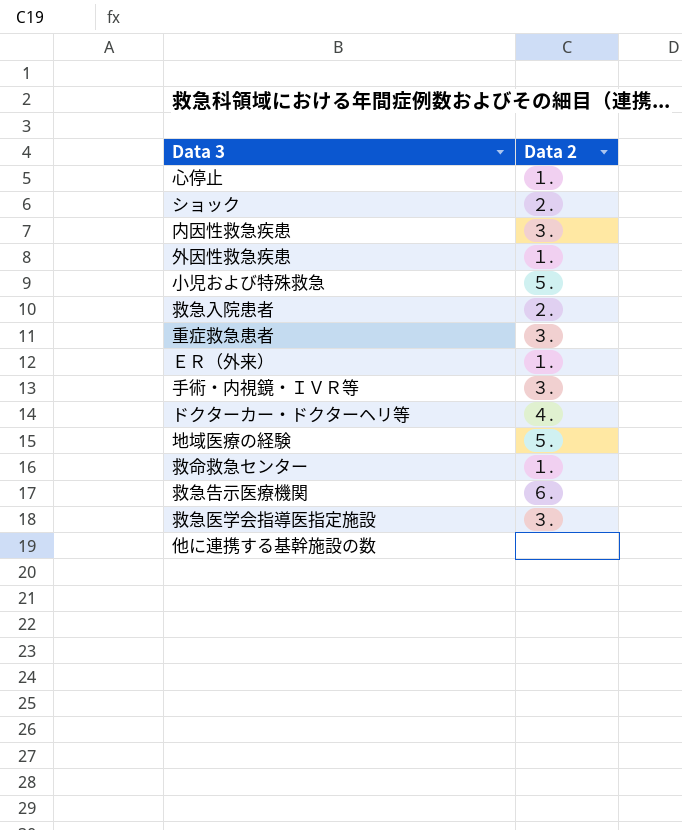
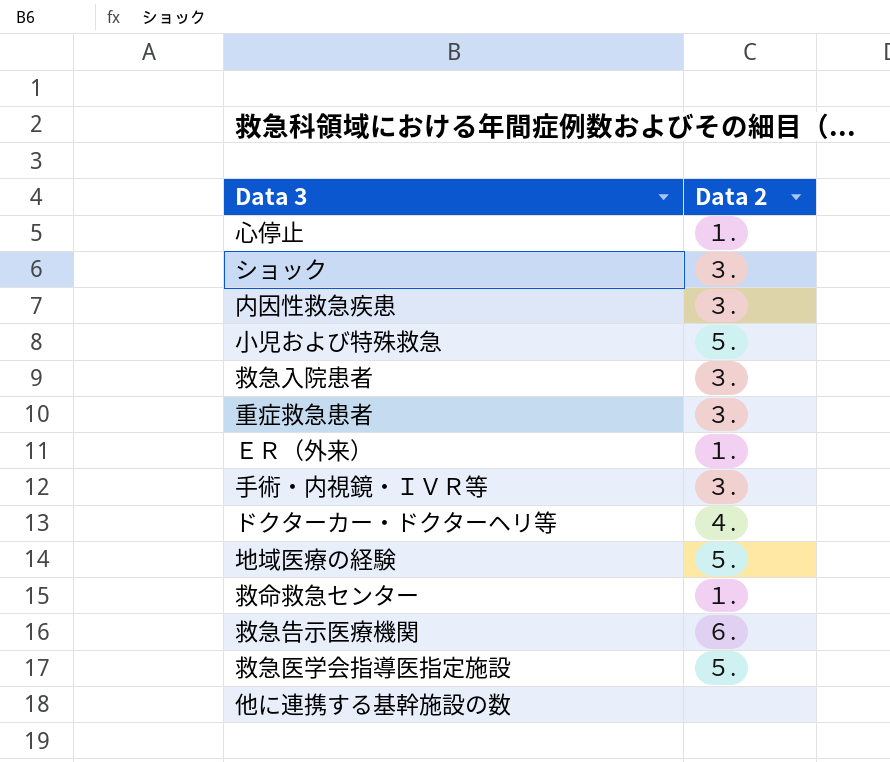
row 外因性救急疾患: １. -> none
ショック | Data 2: ２. -> ３.
救急入院患者 | Data 2: ２. -> ３.
救急医学会指導医指定施設 | Data 2: ３. -> ５.

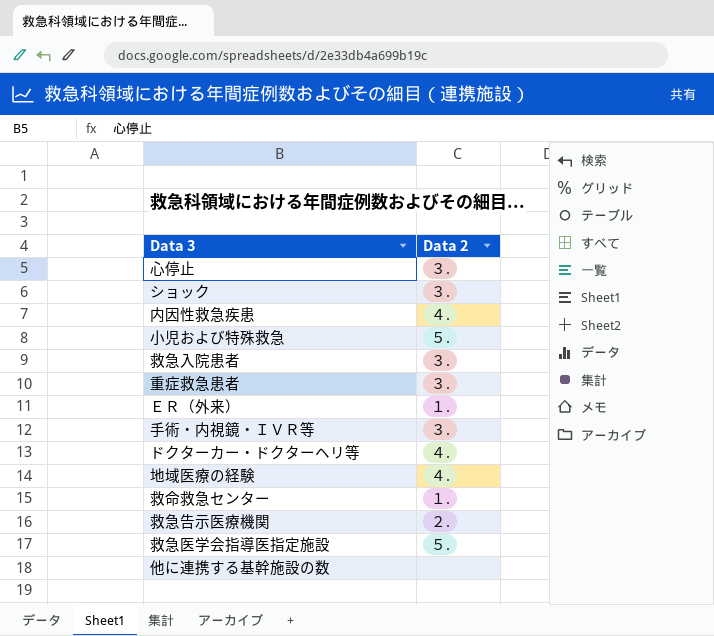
心停止 | Data 2: １. -> ３.
内因性救急疾患 | Data 2: ３. -> ４.
地域医療の経験 | Data 2: ５. -> ４.
救急告示医療機関 | Data 2: ６. -> ２.

